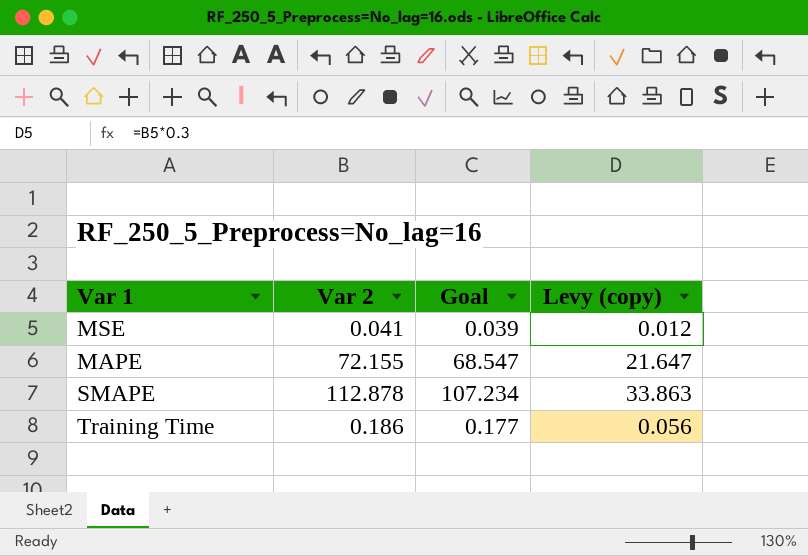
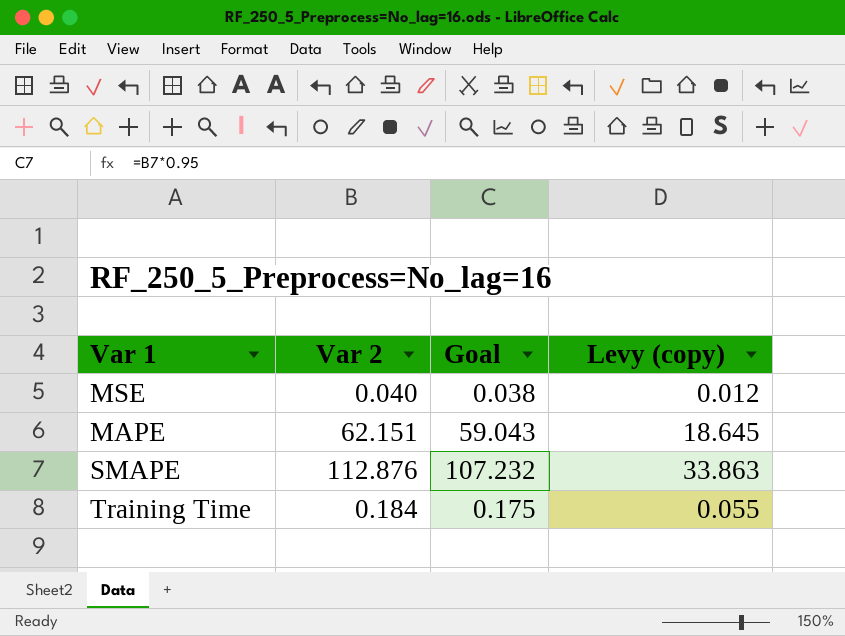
MSE | Var 2: 0.041 -> 0.040
MSE | Goal: 0.039 -> 0.038
MAPE | Var 2: 72.155 -> 62.151
MAPE | Goal: 68.547 -> 59.043
MAPE | Levy (copy): 21.647 -> 18.645
SMAPE | Var 2: 112.878 -> 112.876
SMAPE | Goal: 107.234 -> 107.232
Training Time | Var 2: 0.186 -> 0.184
Training Time | Goal: 0.177 -> 0.175
Training Time | Levy (copy): 0.056 -> 0.055

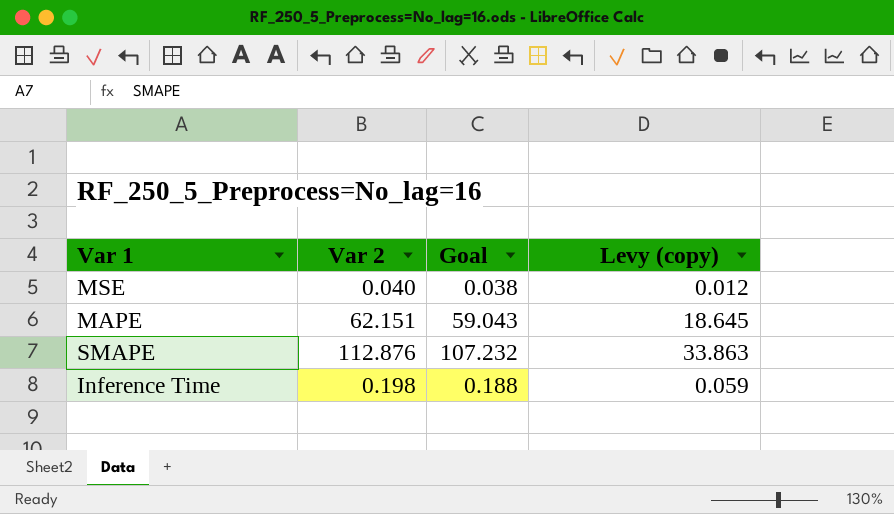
row Training Time: 0.184 | 0.175 | 0.055 -> none
row Inference Time: none -> 0.198 | 0.188 | 0.059

